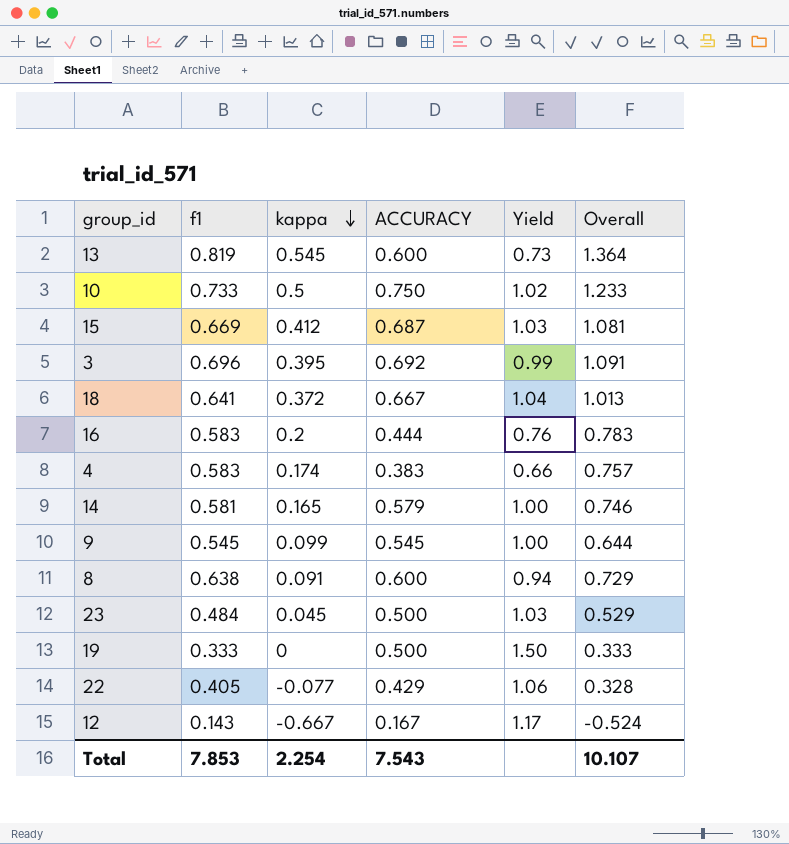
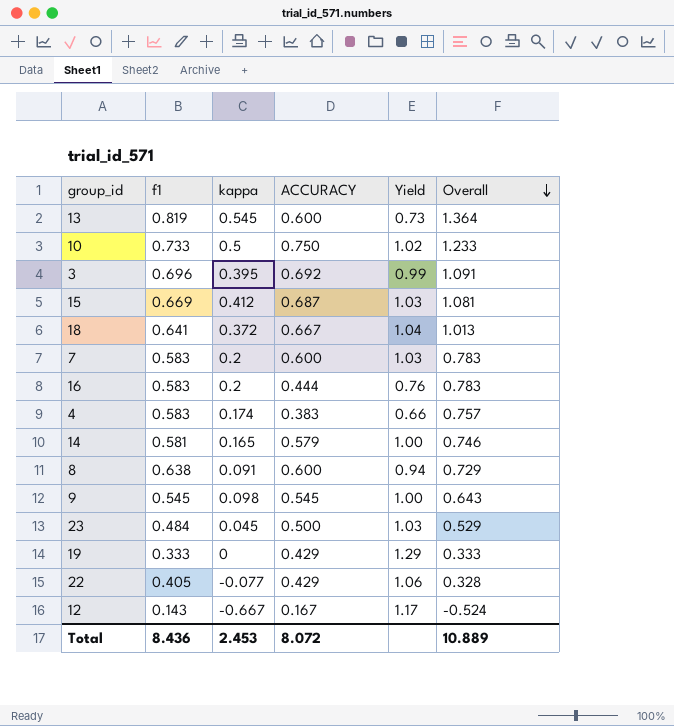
row order: kappa descending -> Overall descending
row 7: none -> 0.583 | 0.2 | 0.600 | 1.03 | 0.783
9 | kappa: 0.099 -> 0.098
9 | Overall: 0.644 -> 0.643
19 | ACCURACY: 0.500 -> 0.429
19 | Yield: 1.50 -> 1.29
Total | f1: 7.853 -> 8.436
Total | kappa: 2.254 -> 2.453
Total | ACCURACY: 7.543 -> 8.072
Total | Overall: 10.107 -> 10.889

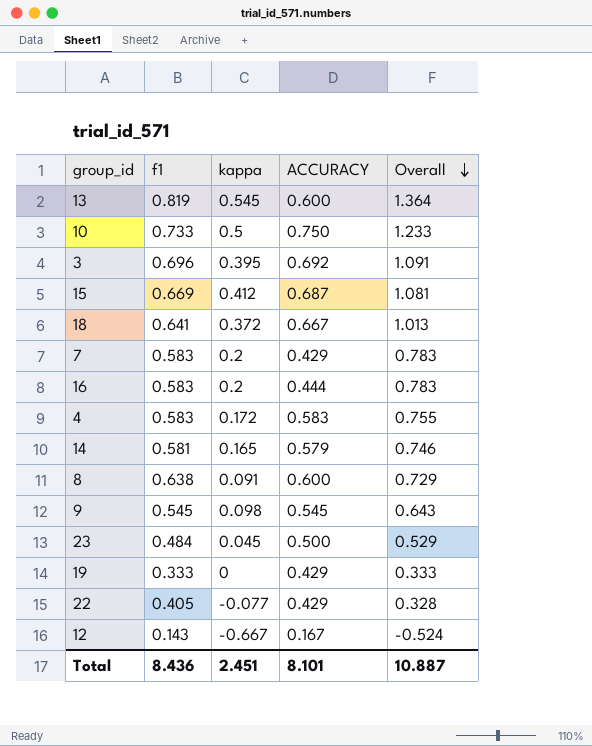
column Yield | formula: [ACCURACY] / [f1] -> none
7 | ACCURACY: 0.600 -> 0.429
4 | kappa: 0.174 -> 0.172
4 | ACCURACY: 0.383 -> 0.583
4 | Overall: 0.757 -> 0.755
Total | kappa: 2.453 -> 2.451
Total | ACCURACY: 8.072 -> 8.101
Total | Overall: 10.889 -> 10.887

